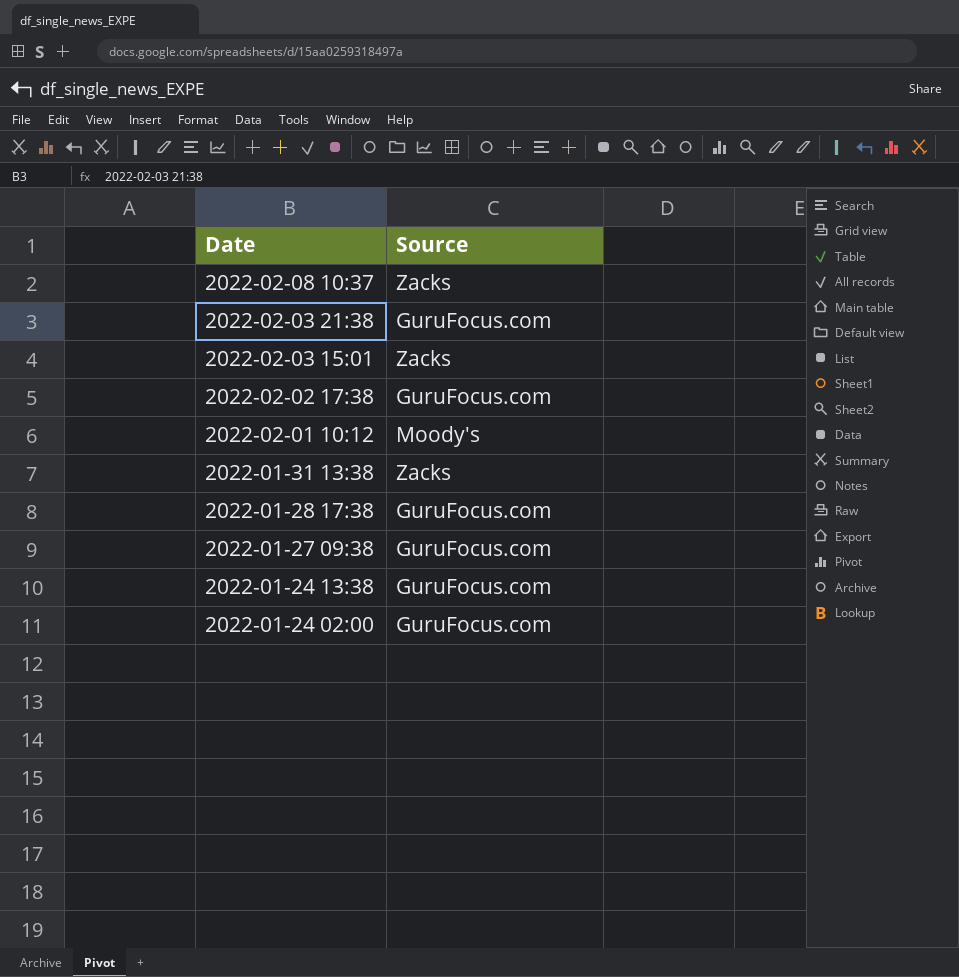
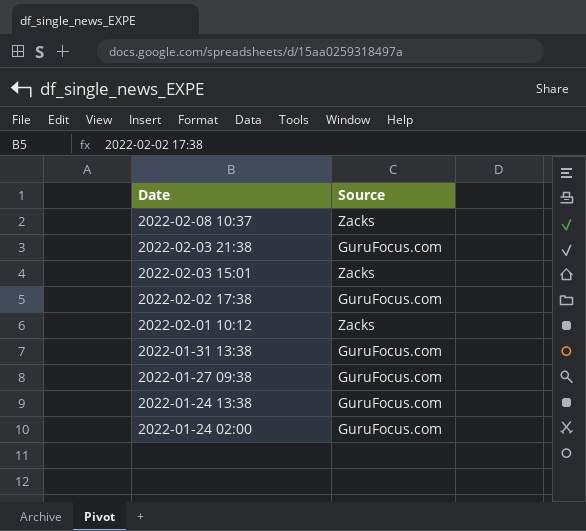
row 2022-01-28 17:38: GuruFocus.com -> none
2022-02-01 10:12 | Source: Moody's -> Zacks
2022-01-31 13:38 | Source: Zacks -> GuruFocus.com

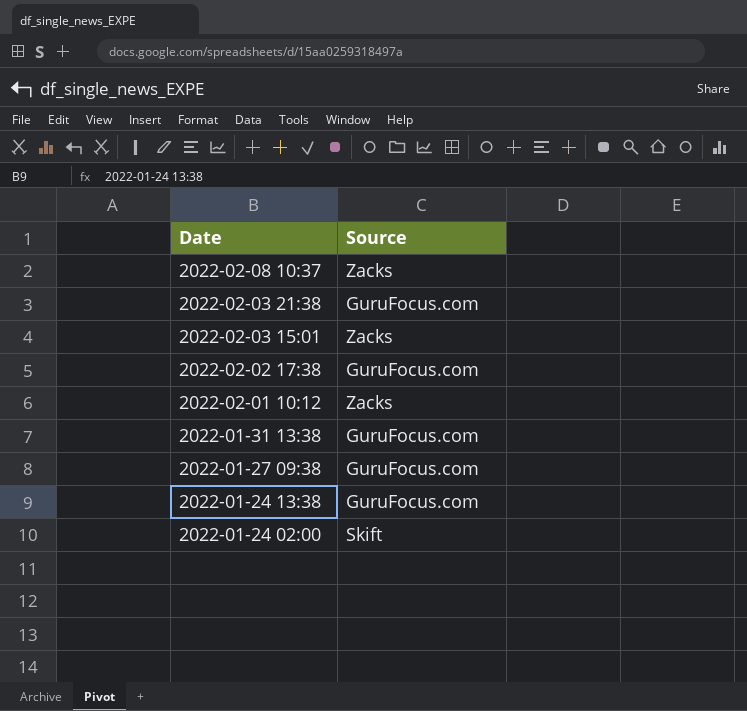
2022-01-24 02:00 | Source: GuruFocus.com -> Skift

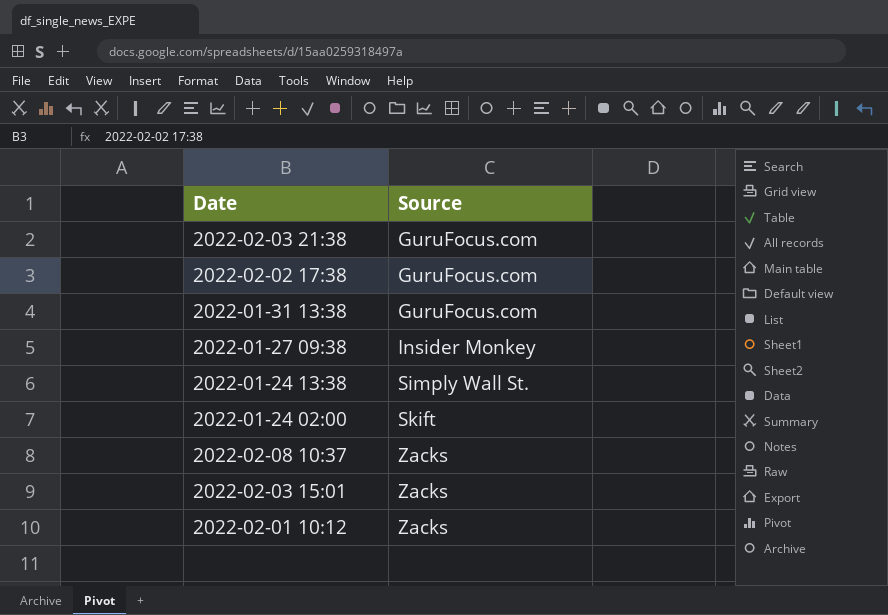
row order: Date descending -> Source ascending
2022-01-27 09:38 | Source: GuruFocus.com -> Insider Monkey
2022-01-24 13:38 | Source: GuruFocus.com -> Simply Wall St.

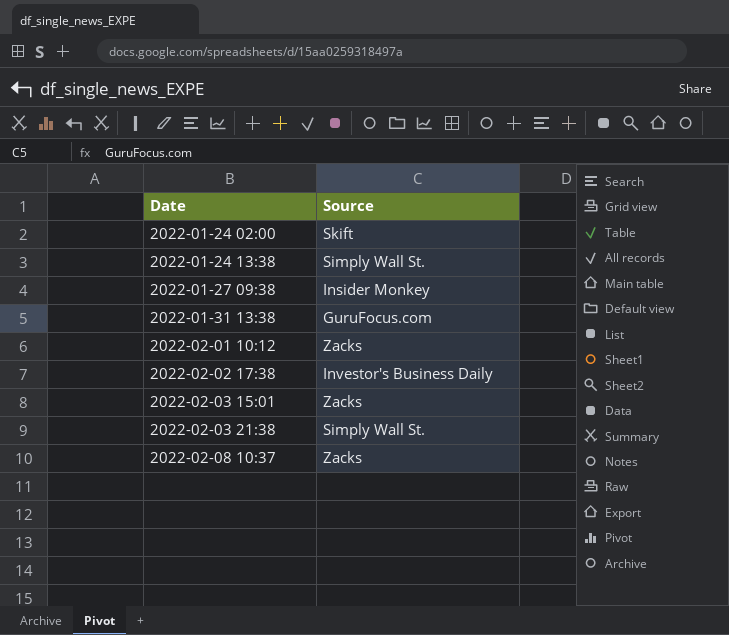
row order: Source ascending -> Date ascending
2022-02-02 17:38 | Source: GuruFocus.com -> Investor's Business Daily
2022-02-03 21:38 | Source: GuruFocus.com -> Simply Wall St.

